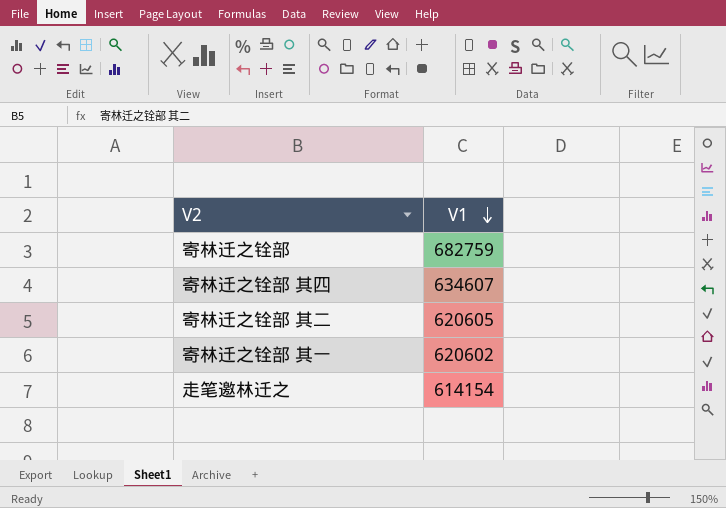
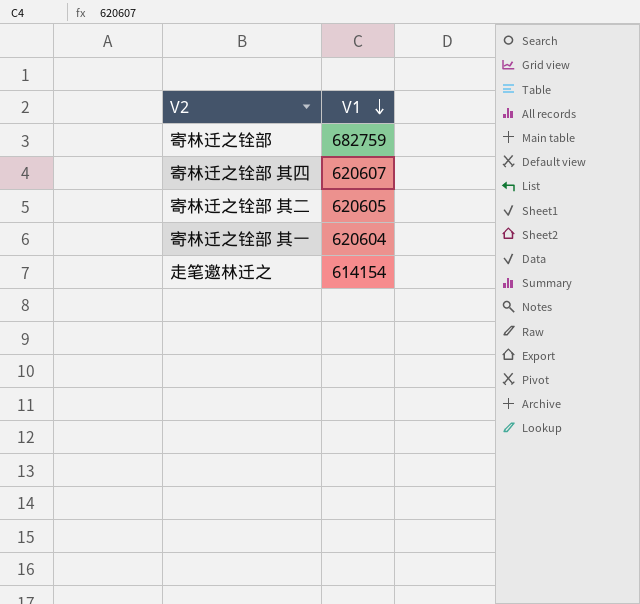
寄林迁之铨部 其四 | V1: 634607 -> 620607
寄林迁之铨部 其一 | V1: 620602 -> 620604

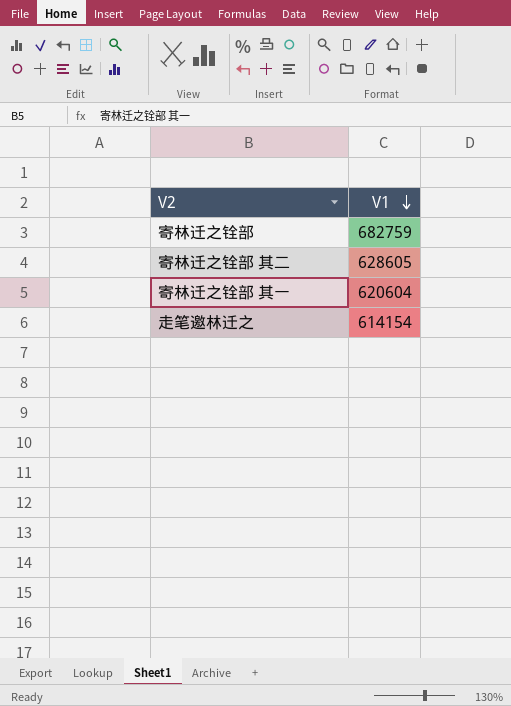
row 寄林迁之铨部 其四: 620607 -> none
寄林迁之铨部 其二 | V1: 620605 -> 628605

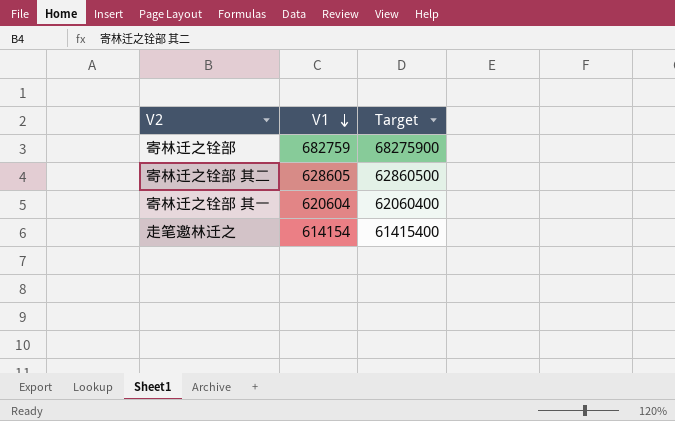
column Target | formula: none -> [V1] * 100

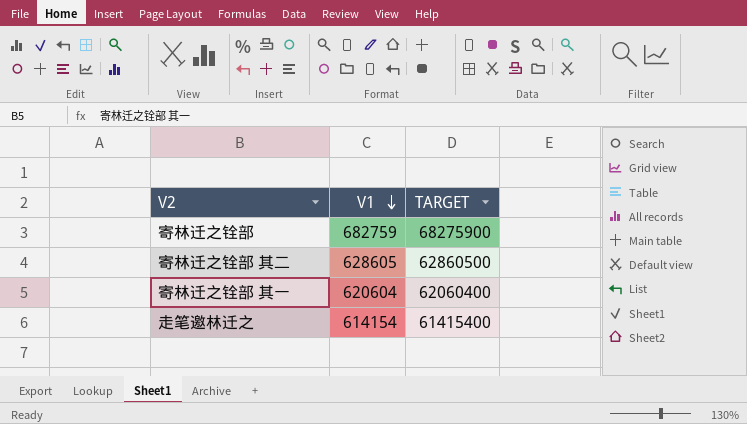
column name: Target -> TARGET

